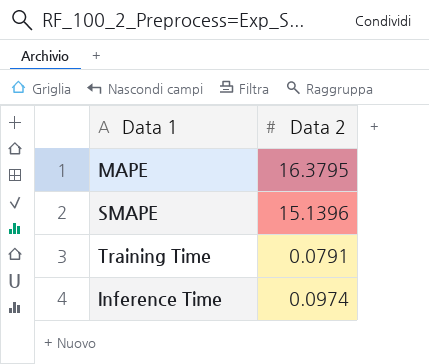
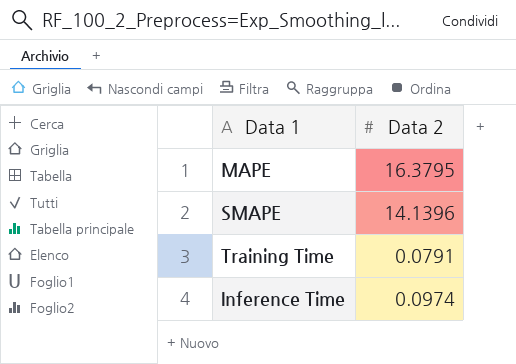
SMAPE | Data 2: 15.1396 -> 14.1396

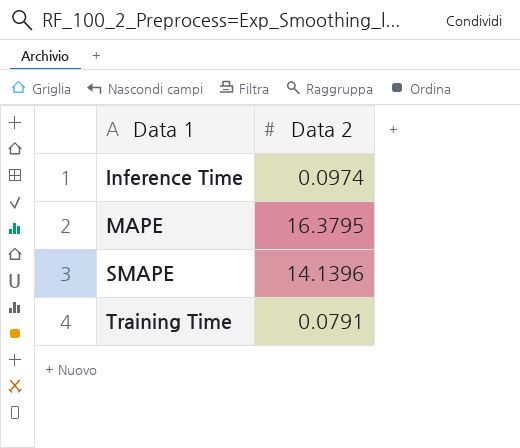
row order: none -> Data 1 ascending

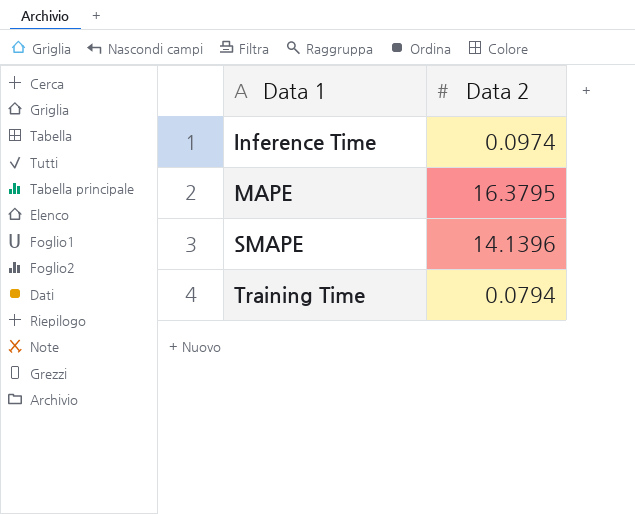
Training Time | Data 2: 0.0791 -> 0.0794

